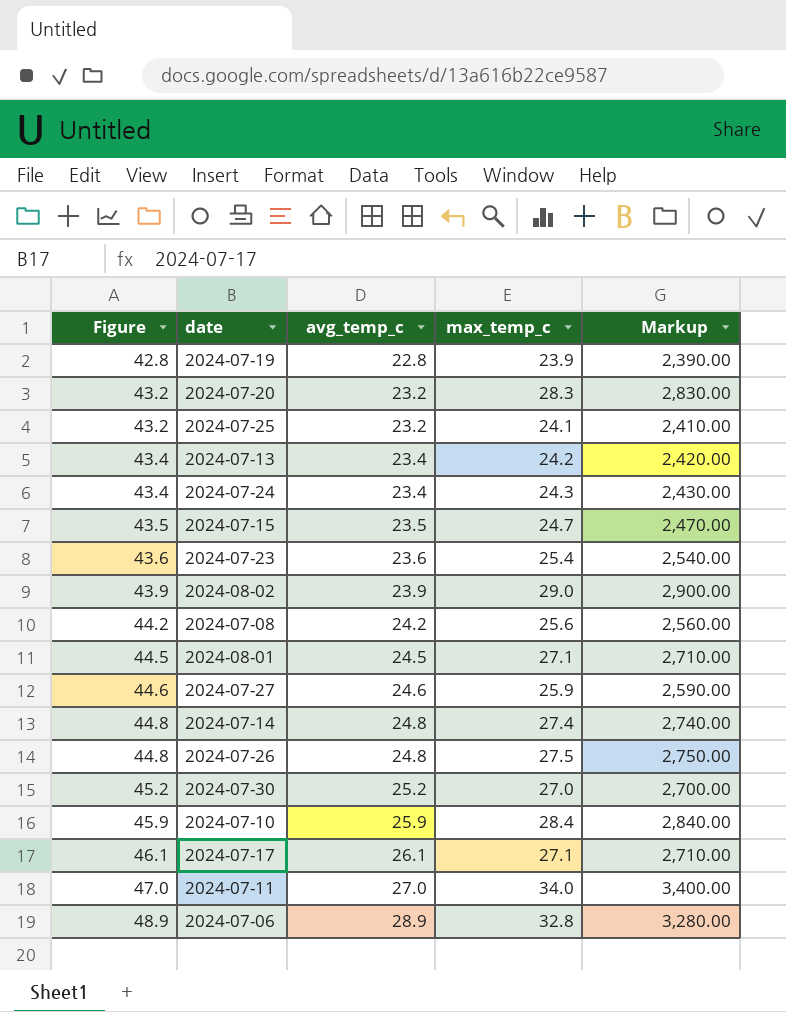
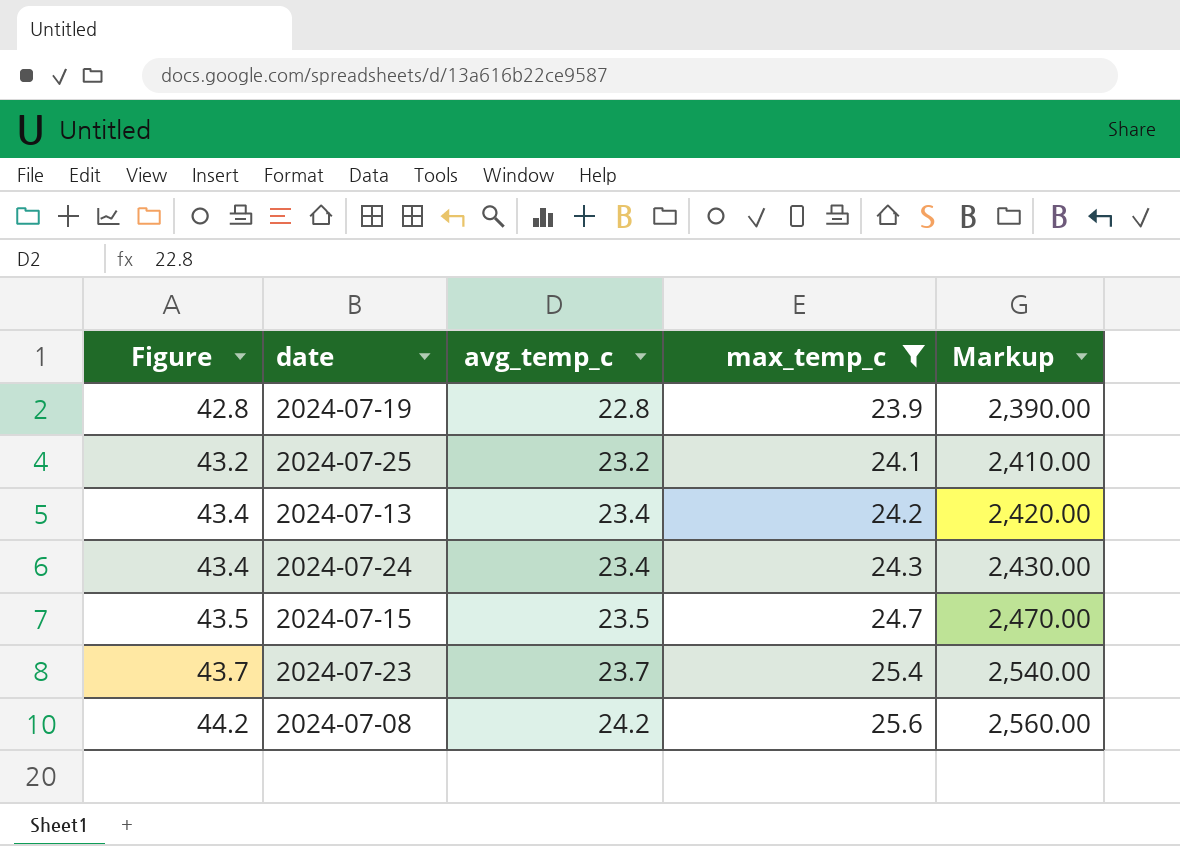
filter: none -> max_temp_c <= 25.6
2024-07-23 | Figure: 43.6 -> 43.7
2024-07-23 | avg_temp_c: 23.6 -> 23.7

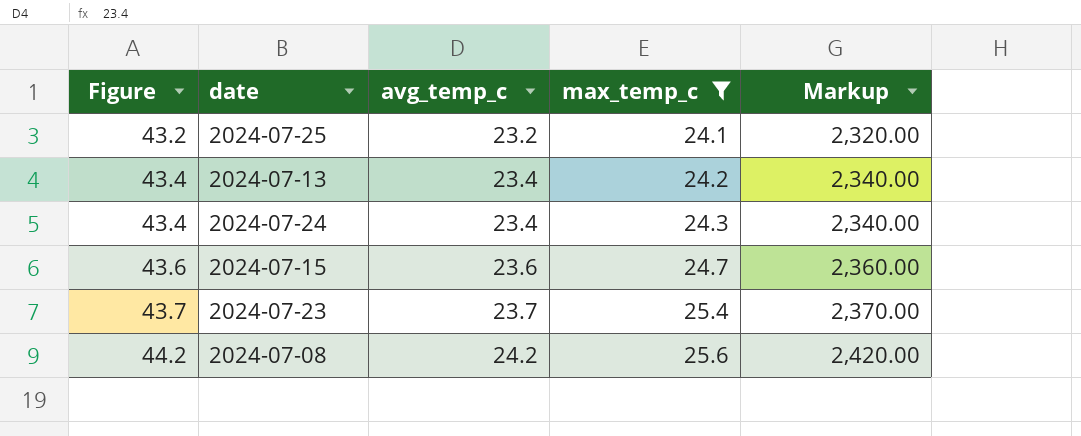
column Markup | formula: [max_temp_c] * 100 -> [avg_temp_c] * 100
row 2024-07-19: 42.8 | 22.8 | 23.9 | 2,390.00 -> none
2024-07-15 | Figure: 43.5 -> 43.6
2024-07-15 | avg_temp_c: 23.5 -> 23.6

